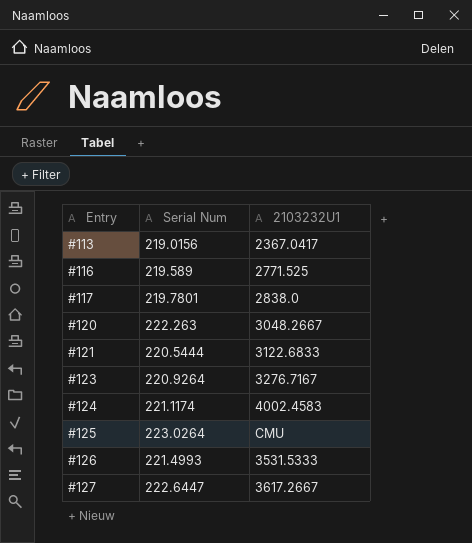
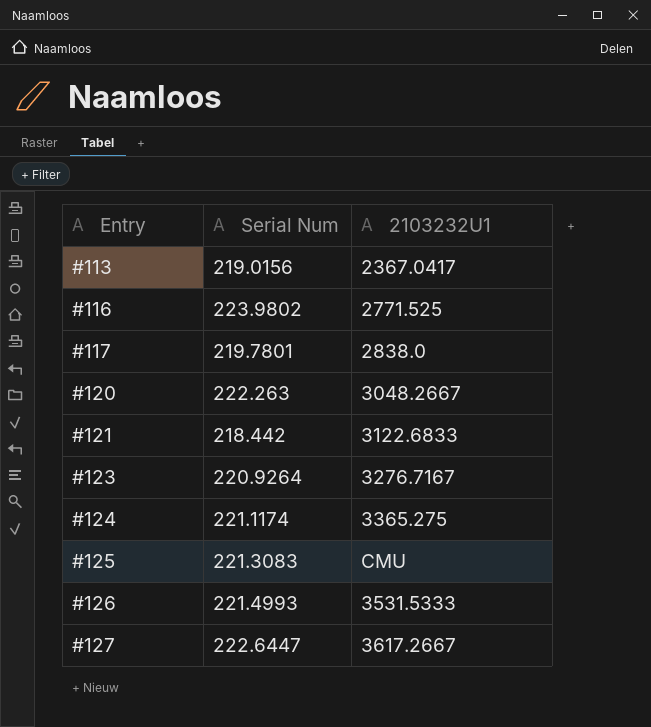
#116 | Serial Num: 219.589 -> 223.9802
#121 | Serial Num: 220.5444 -> 218.442
#124 | 2103232U1: 4002.4583 -> 3365.275
#125 | Serial Num: 223.0264 -> 221.3083

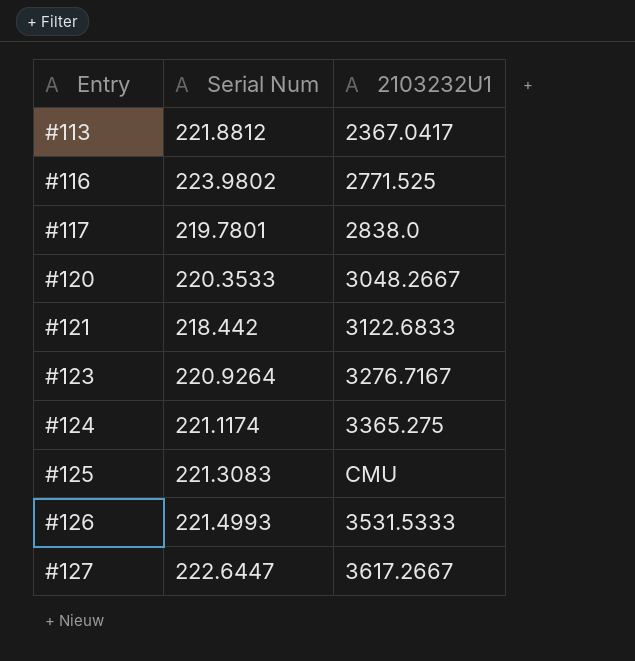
#113 | Serial Num: 219.0156 -> 221.8812
#120 | Serial Num: 222.263 -> 220.3533

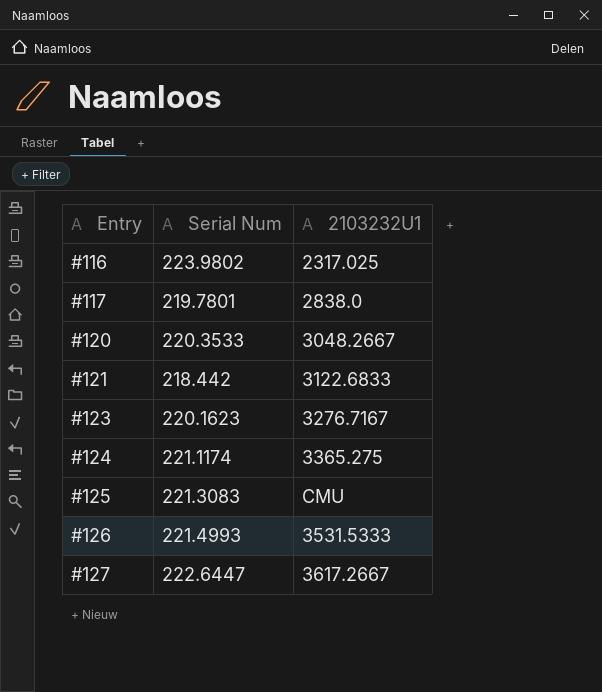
row #113: 221.8812 | 2367.0417 -> none
#116 | 2103232U1: 2771.525 -> 2317.025
#123 | Serial Num: 220.9264 -> 220.1623

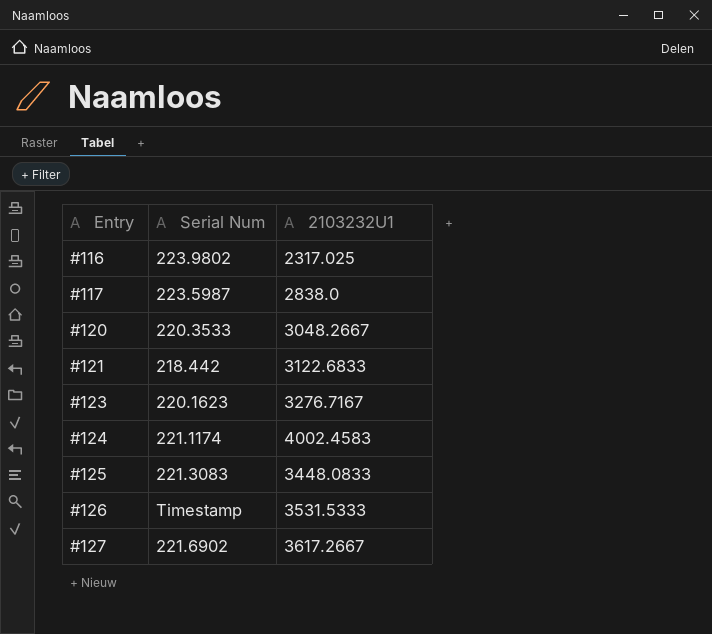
#117 | Serial Num: 219.7801 -> 223.5987
#124 | 2103232U1: 3365.275 -> 4002.4583
#125 | 2103232U1: CMU -> 3448.0833
#126 | Serial Num: 221.4993 -> Timestamp
#127 | Serial Num: 222.6447 -> 221.6902

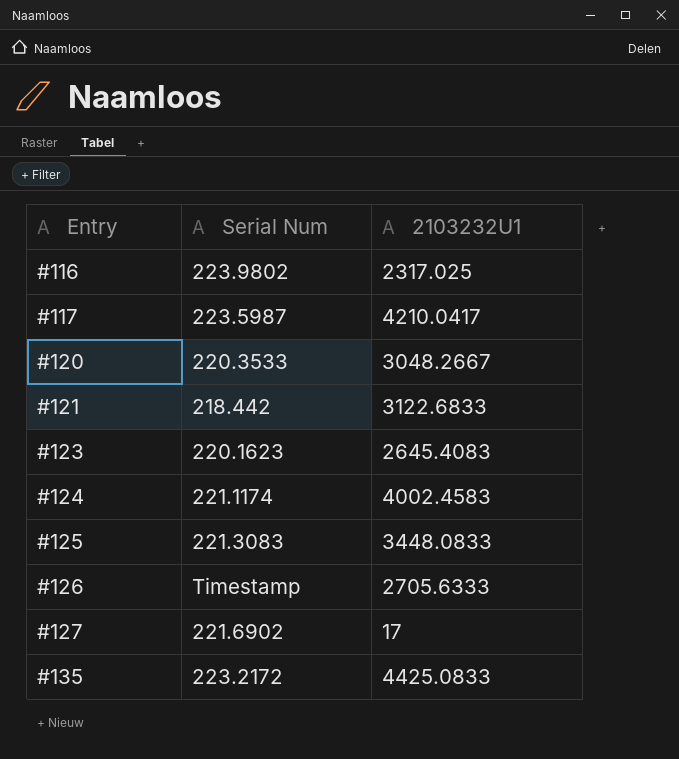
#117 | 2103232U1: 2838.0 -> 4210.0417
#123 | 2103232U1: 3276.7167 -> 2645.4083
#126 | 2103232U1: 3531.5333 -> 2705.6333
#127 | 2103232U1: 3617.2667 -> 17
row #135: none -> 223.2172 | 4425.0833

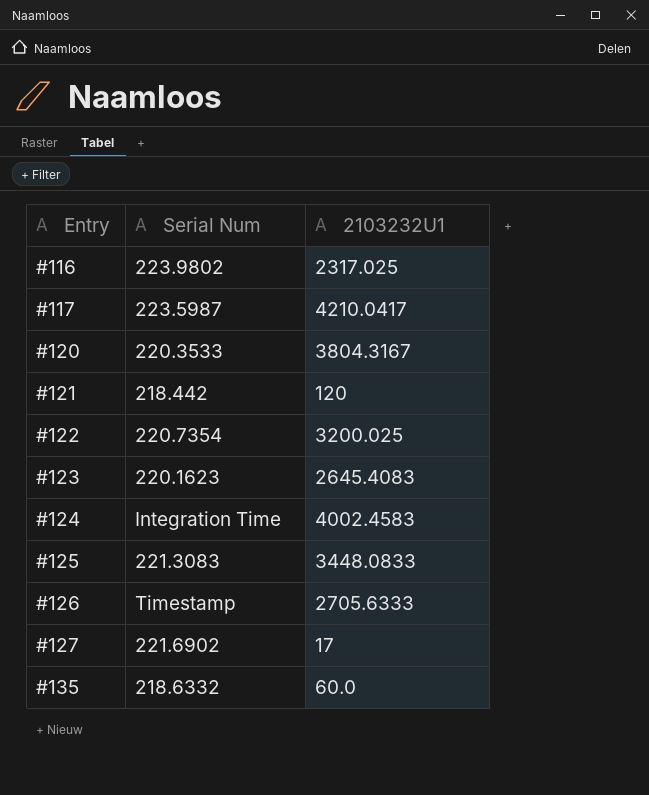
#120 | 2103232U1: 3048.2667 -> 3804.3167
#121 | 2103232U1: 3122.6833 -> 120
row #122: none -> 220.7354 | 3200.025
#124 | Serial Num: 221.1174 -> Integration Time
#135 | Serial Num: 223.2172 -> 218.6332
#135 | 2103232U1: 4425.0833 -> 60.0

